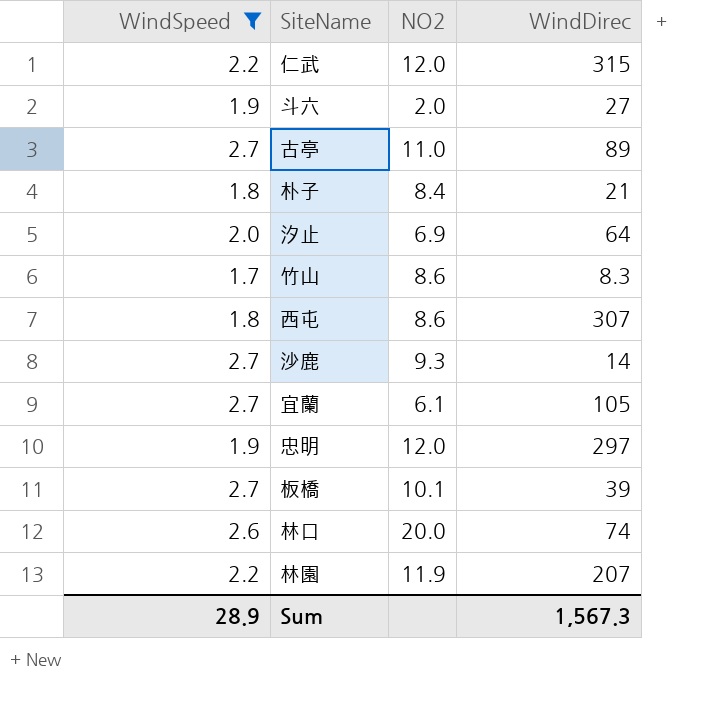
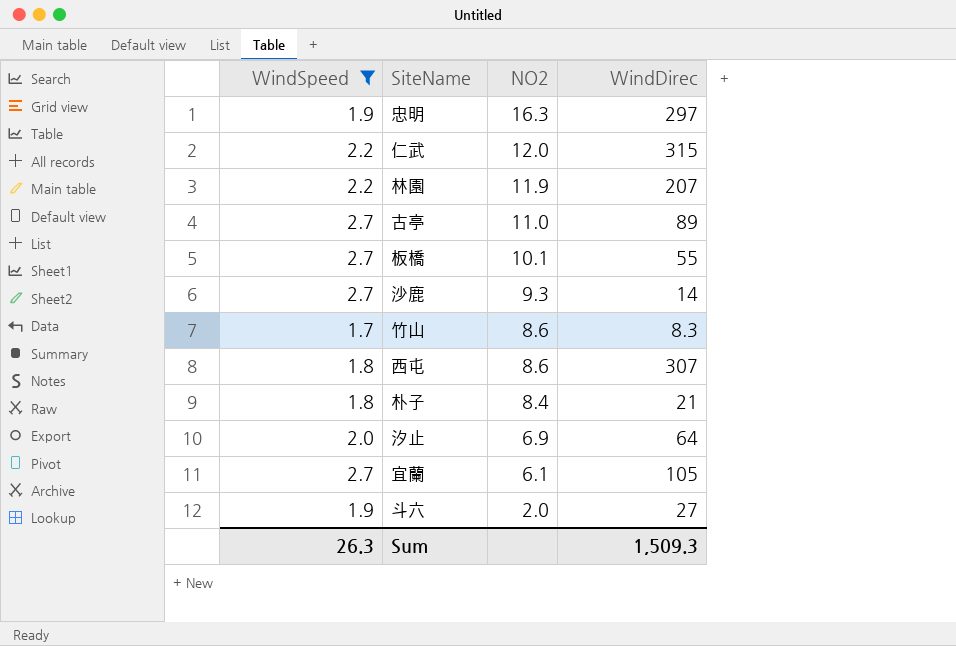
row order: none -> NO2 descending
row 林口: 2.6 | 20.0 | 74 -> none
忠明 | NO2: 12.0 -> 16.3
板橋 | WindDirec: 39 -> 55
Sum | WindSpeed: 28.9 -> 26.3
Sum | WindDirec: 1,567.3 -> 1,509.3

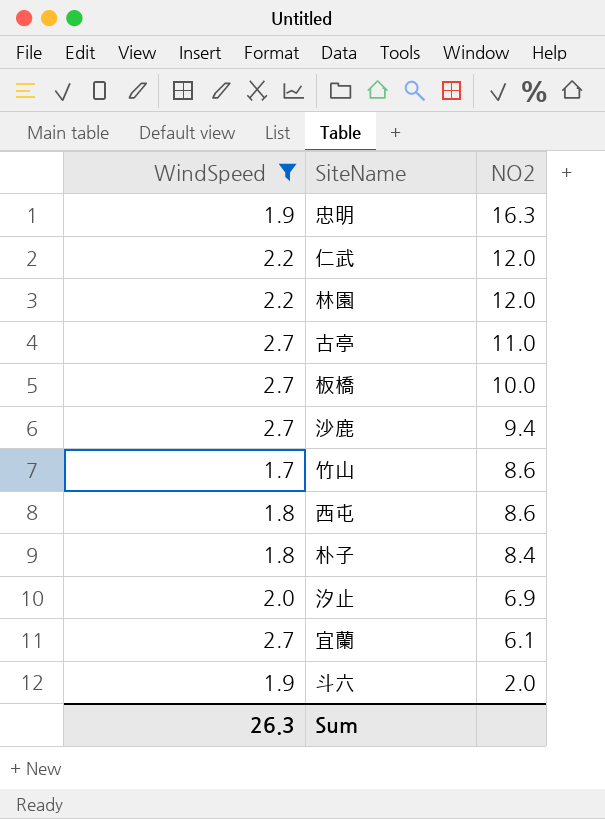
column WindDirec | position: 4 -> none
林園 | NO2: 11.9 -> 12.0
板橋 | NO2: 10.1 -> 10.0
沙鹿 | NO2: 9.3 -> 9.4

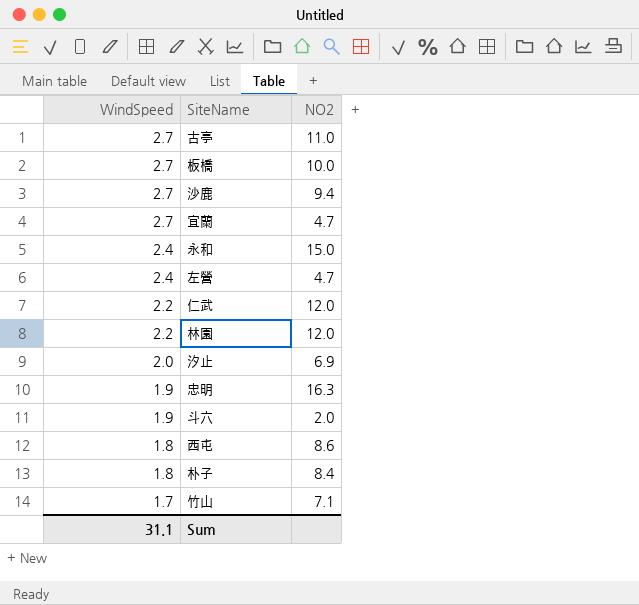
filter: WindSpeed != 2.4 -> none
row order: NO2 descending -> WindSpeed descending
宜蘭 | NO2: 6.1 -> 4.7
竹山 | NO2: 8.6 -> 7.1
Sum | WindSpeed: 26.3 -> 31.1

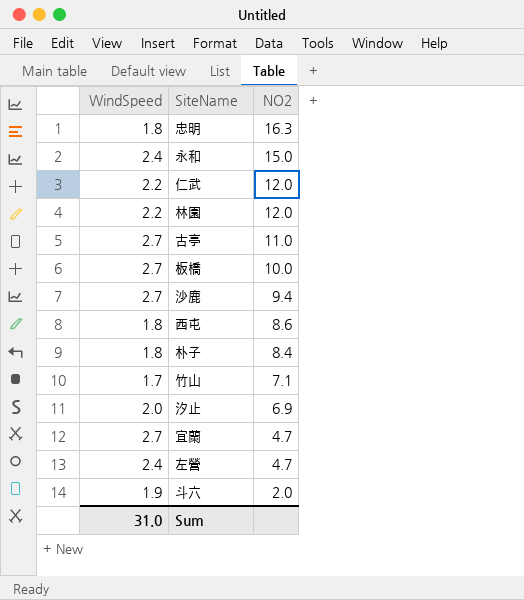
row order: WindSpeed descending -> NO2 descending
忠明 | WindSpeed: 1.9 -> 1.8
Sum | WindSpeed: 31.1 -> 31.0

